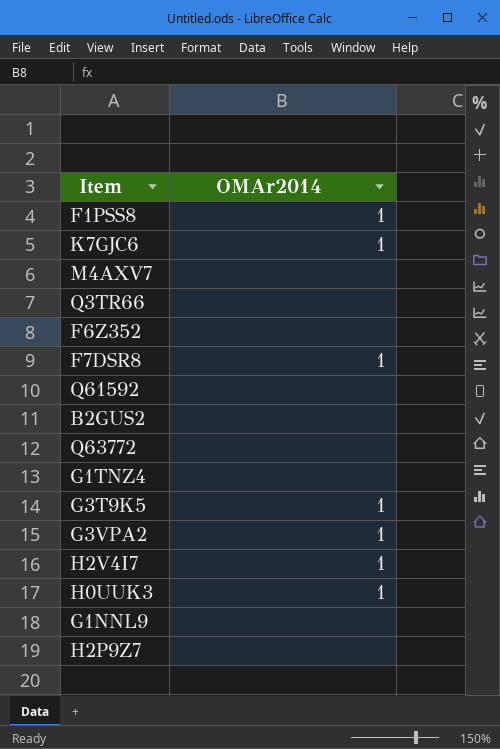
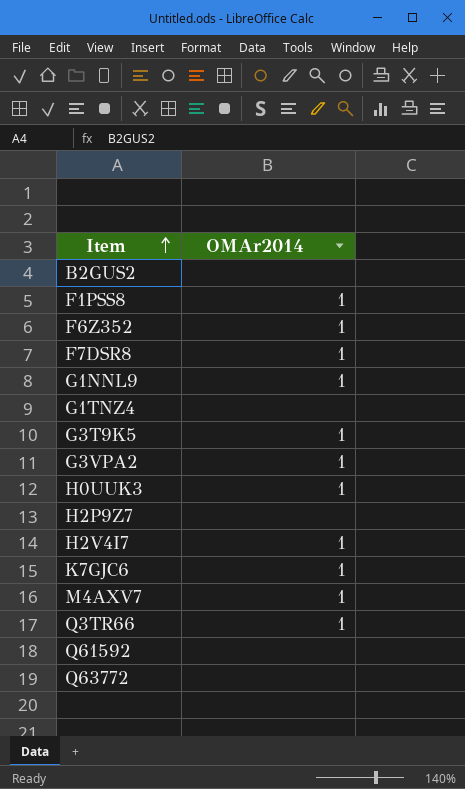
row order: none -> Item ascending
F6Z352 | OMAr2014: none -> 1
G1NNL9 | OMAr2014: none -> 1
M4AXV7 | OMAr2014: none -> 1
Q3TR66 | OMAr2014: none -> 1

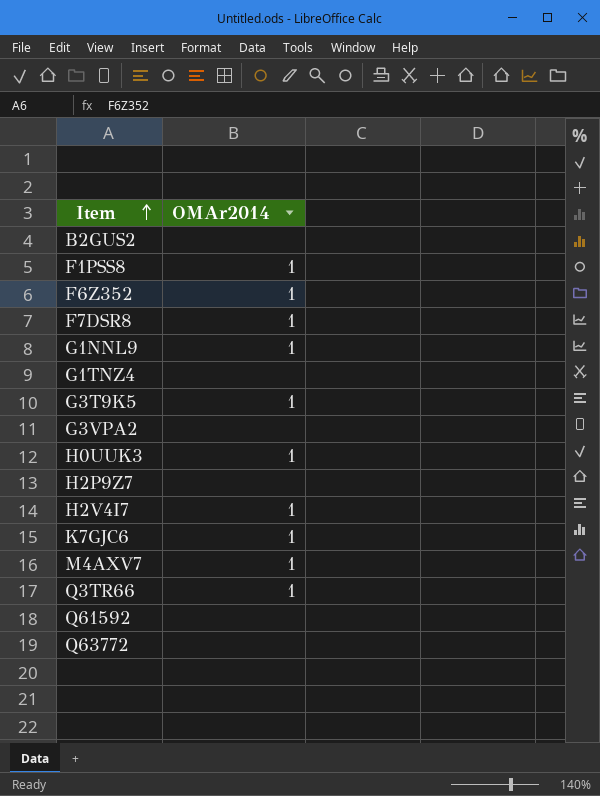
G3VPA2 | OMAr2014: 1 -> none

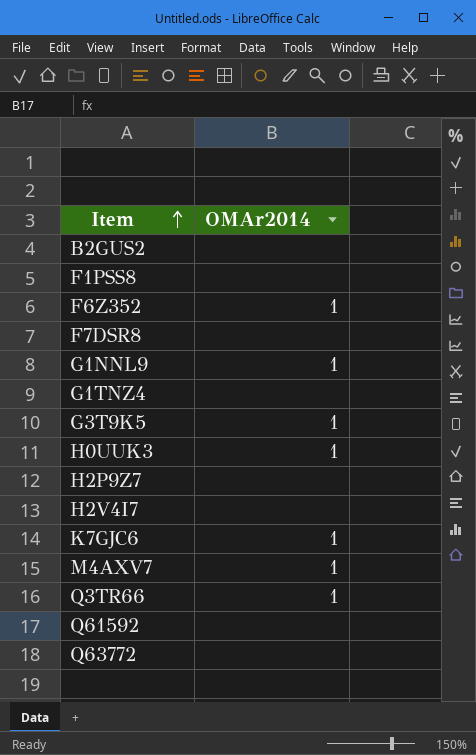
row G3VPA2: none -> none
F1PSS8 | OMAr2014: 1 -> none
F7DSR8 | OMAr2014: 1 -> none
H2V4I7 | OMAr2014: 1 -> none

